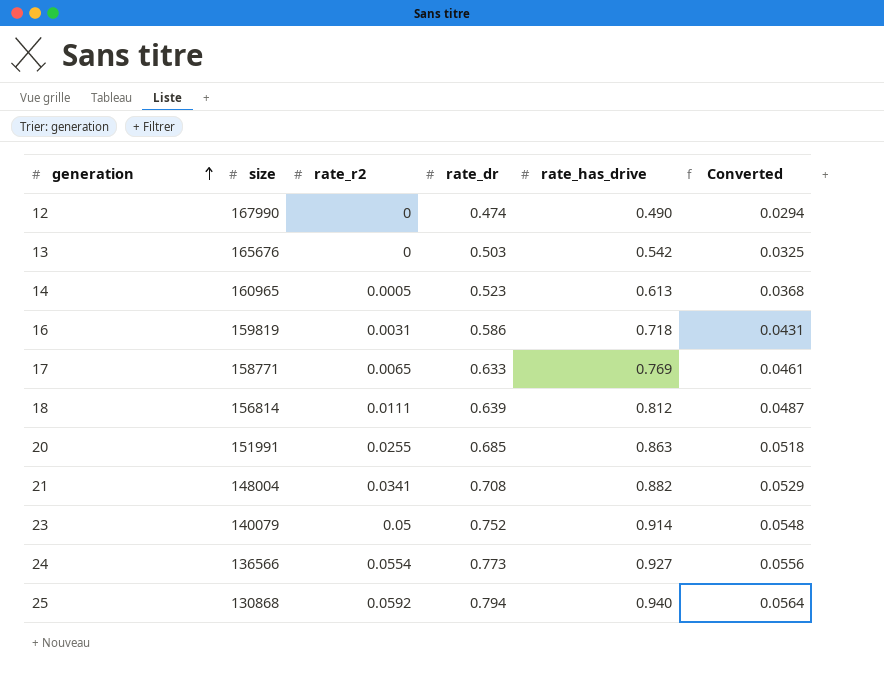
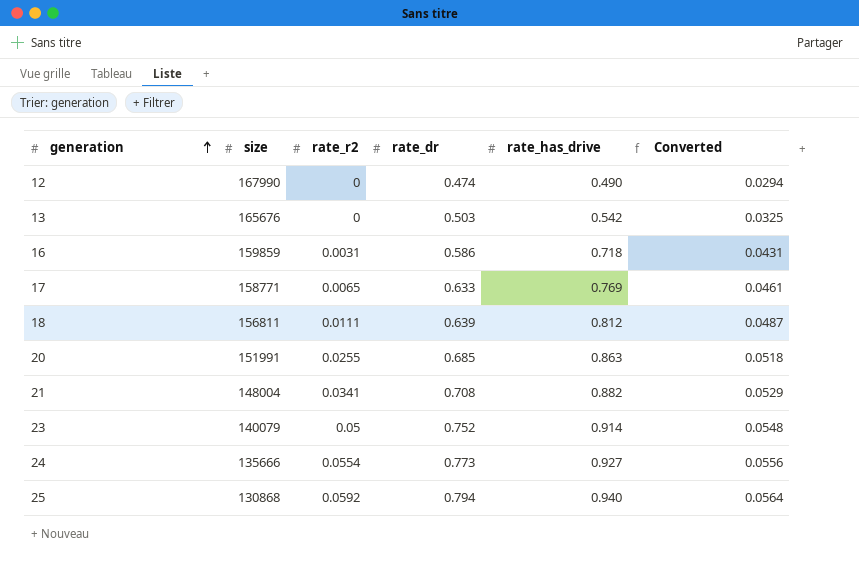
row 14: 160965 | 0.0005 | 0.523 | 0.613 | 0.0368 -> none
16 | size: 159819 -> 159859
18 | size: 156814 -> 156811
24 | size: 136566 -> 135666

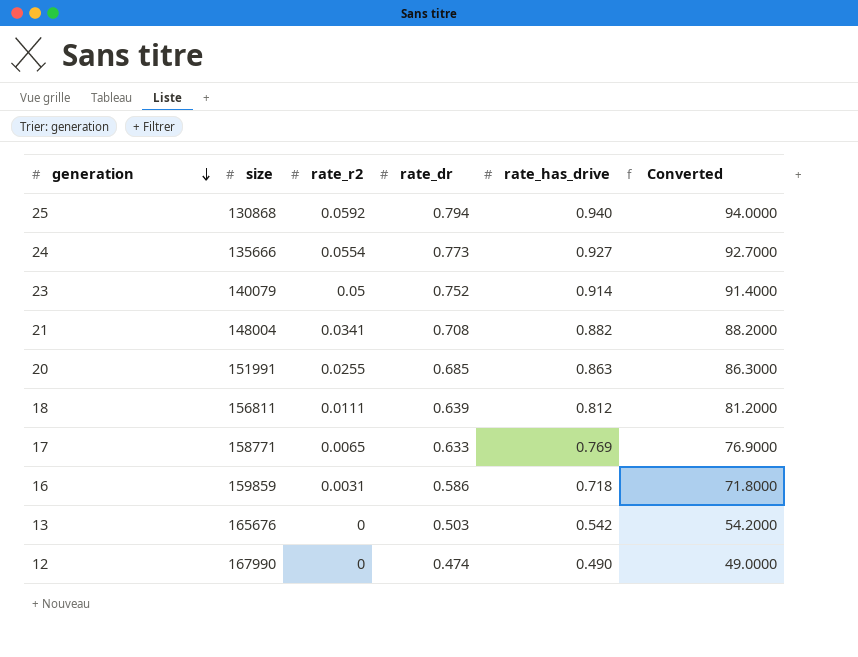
row order: generation ascending -> generation descending
column Converted | formula: [rate_has_drive] * 0.06 -> [rate_has_drive] * 100

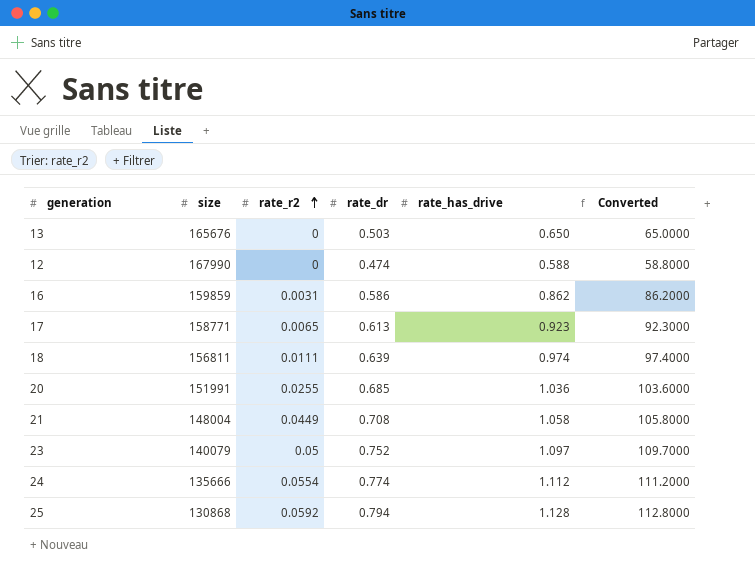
row order: generation descending -> rate_r2 ascending
13 | rate_has_drive: 0.542 -> 0.650
13 | Converted: 54.2000 -> 65.0000
12 | rate_has_drive: 0.490 -> 0.588
12 | Converted: 49.0000 -> 58.8000
16 | rate_has_drive: 0.718 -> 0.862
16 | Converted: 71.8000 -> 86.2000
17 | rate_dr: 0.633 -> 0.613
17 | rate_has_drive: 0.769 -> 0.923
17 | Converted: 76.9000 -> 92.3000
18 | rate_has_drive: 0.812 -> 0.974
18 | Converted: 81.2000 -> 97.4000
20 | rate_has_drive: 0.863 -> 1.036
20 | Converted: 86.3000 -> 103.6000
21 | rate_r2: 0.0341 -> 0.0449
21 | rate_has_drive: 0.882 -> 1.058
21 | Converted: 88.2000 -> 105.8000
23 | rate_has_drive: 0.914 -> 1.097
23 | Converted: 91.4000 -> 109.7000
24 | rate_dr: 0.773 -> 0.774
24 | rate_has_drive: 0.927 -> 1.112
24 | Converted: 92.7000 -> 111.2000
25 | rate_has_drive: 0.940 -> 1.128
25 | Converted: 94.0000 -> 112.8000

